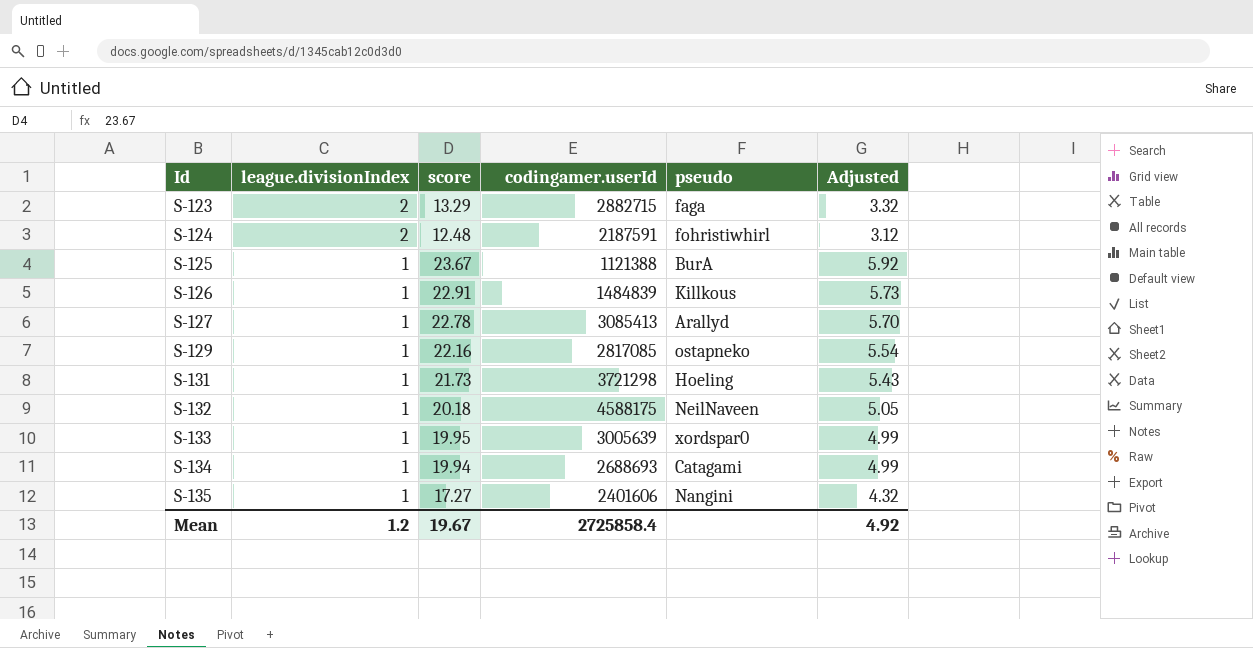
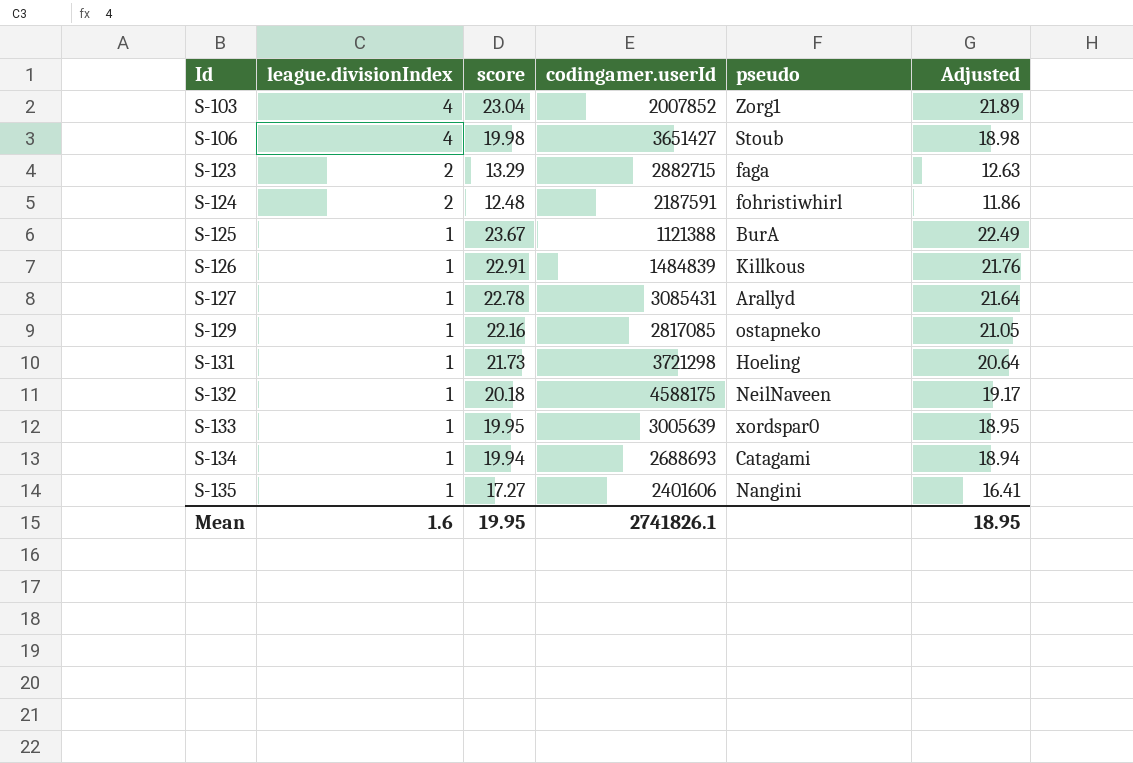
column Adjusted | formula: [score] * 0.25 -> [score] * 0.95
row S-103: none -> 4 | 23.04 | 2007852 | Zorg1 | 21.89
row S-106: none -> 4 | 19.98 | 3651427 | Stoub | 18.98
S-127 | codingamer.userId: 3085413 -> 3085431
Mean | league.divisionIndex: 1.2 -> 1.6
Mean | score: 19.67 -> 19.95
Mean | codingamer.userId: 2725858.4 -> 2741826.1
Mean | Adjusted: 4.92 -> 18.95

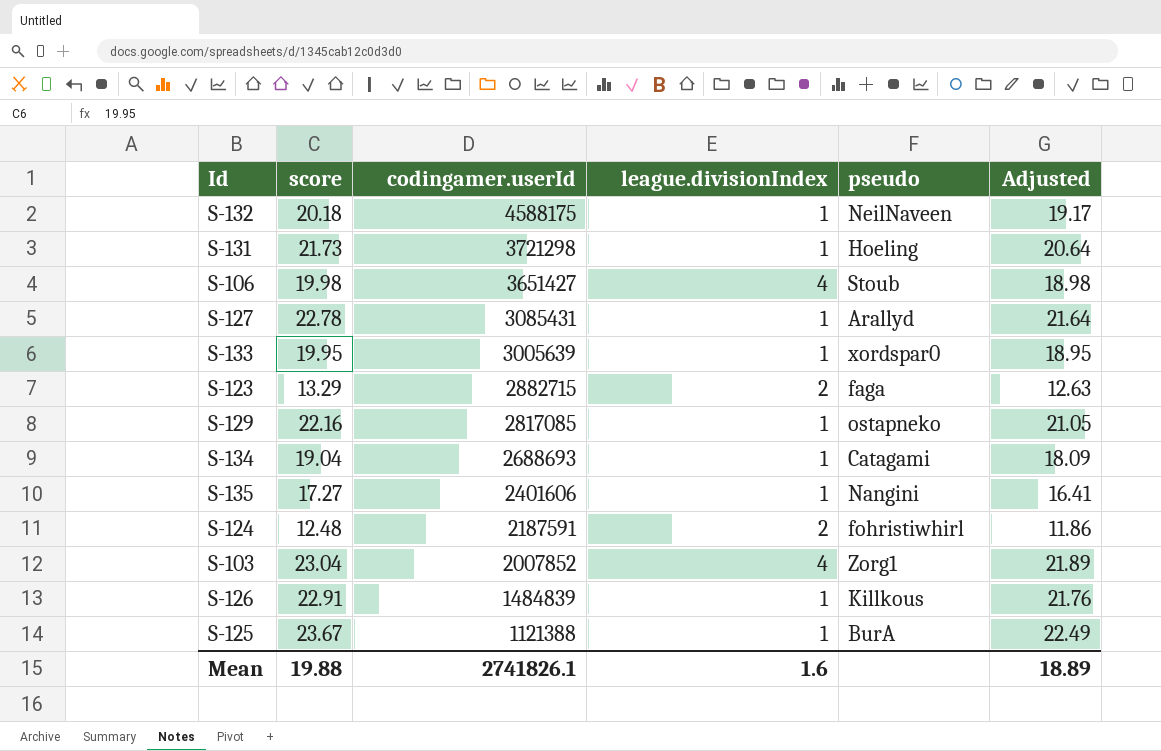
row order: Id ascending -> codingamer.userId descending
column league.divisionIndex | position: 2 -> 4
S-134 | score: 19.94 -> 19.04
S-134 | Adjusted: 18.94 -> 18.09
Mean | score: 19.95 -> 19.88
Mean | Adjusted: 18.95 -> 18.89

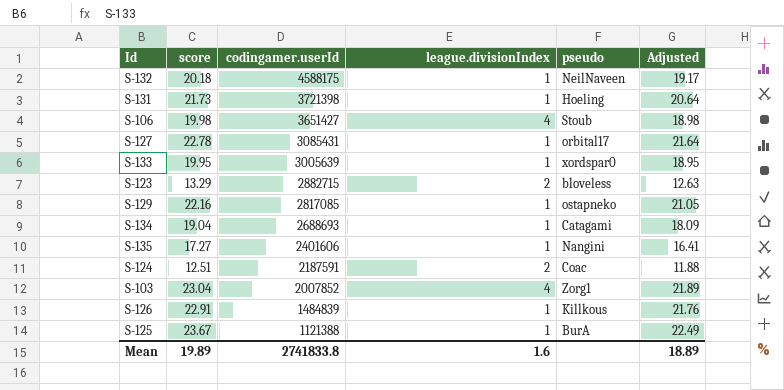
S-131 | codingamer.userId: 3721298 -> 3721398
S-127 | pseudo: Arallyd -> orbital17
S-123 | pseudo: faga -> bloveless
S-124 | score: 12.48 -> 12.51
S-124 | pseudo: fohristiwhirl -> Coac
S-124 | Adjusted: 11.86 -> 11.88
Mean | score: 19.88 -> 19.89
Mean | codingamer.userId: 2741826.1 -> 2741833.8

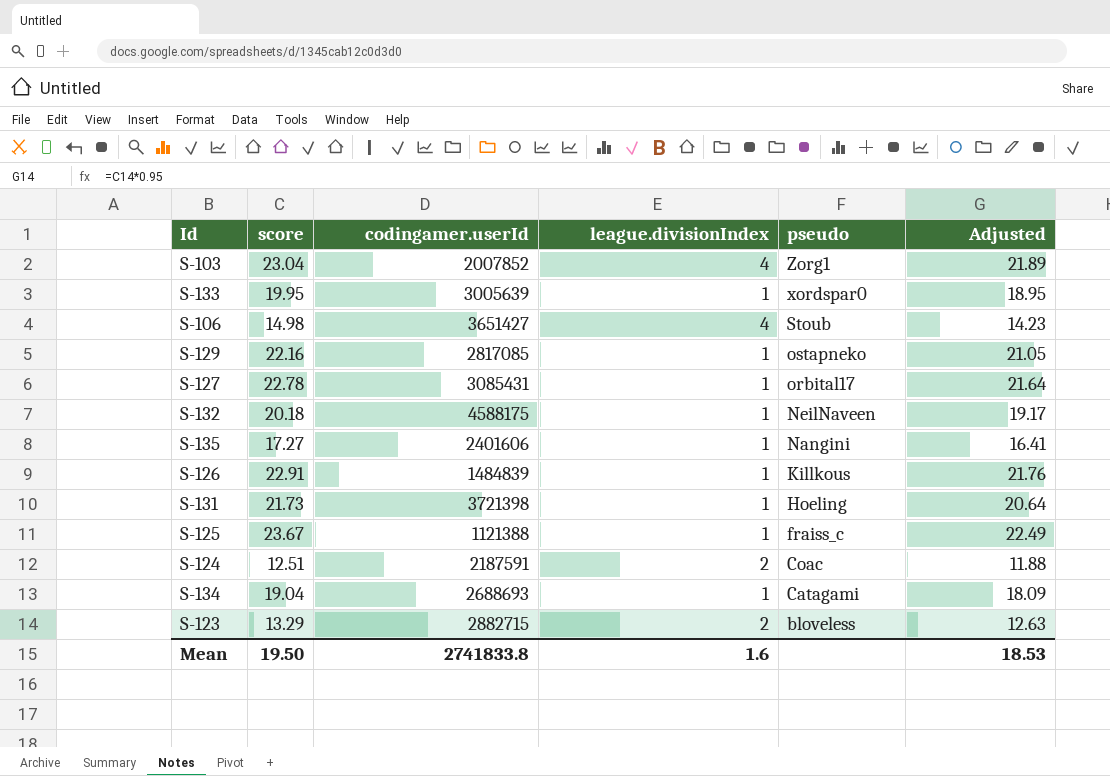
row order: codingamer.userId descending -> pseudo descending
S-106 | score: 19.98 -> 14.98
S-106 | Adjusted: 18.98 -> 14.23
S-125 | pseudo: BurA -> fraiss_c
Mean | score: 19.89 -> 19.50
Mean | Adjusted: 18.89 -> 18.53

